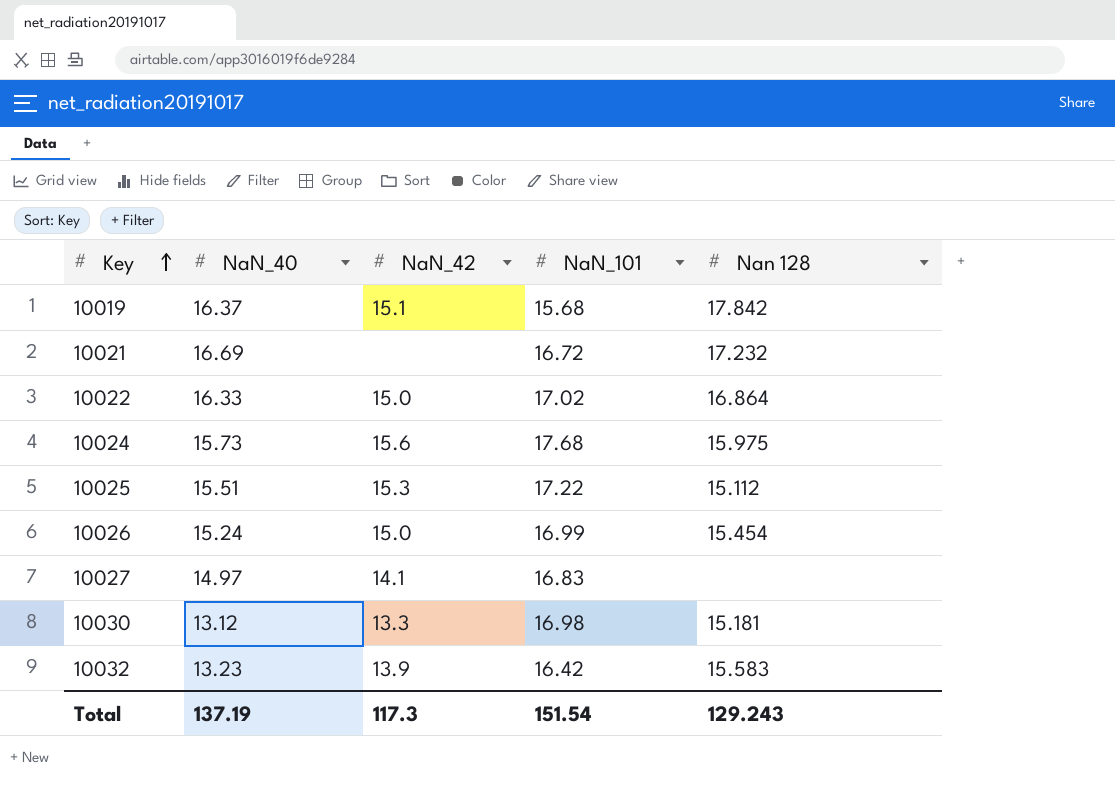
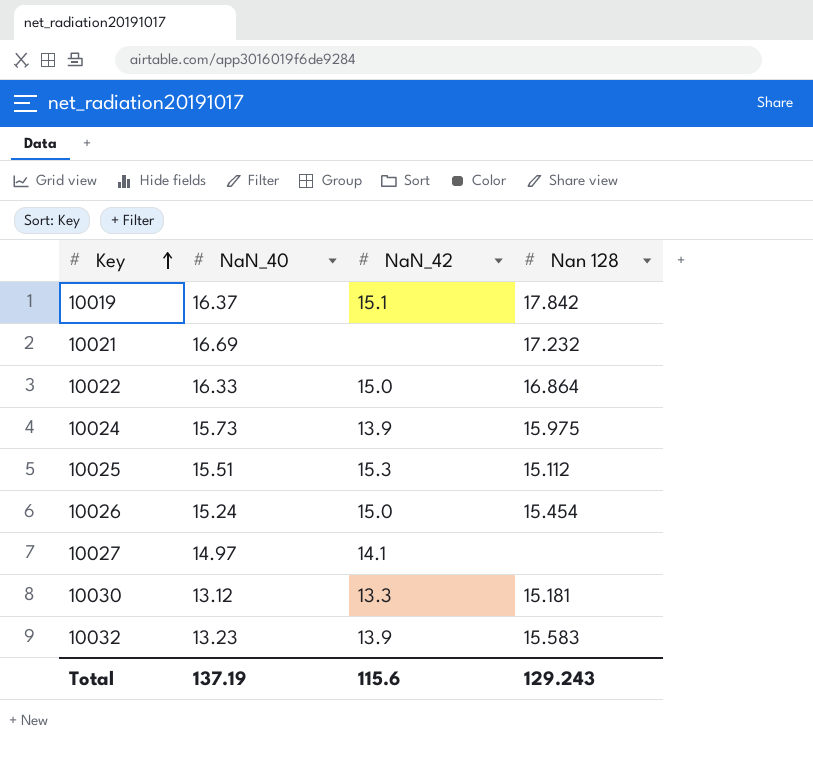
column NaN_101 | position: 4 -> none
10024 | NaN_42: 15.6 -> 13.9
Total | NaN_42: 117.3 -> 115.6

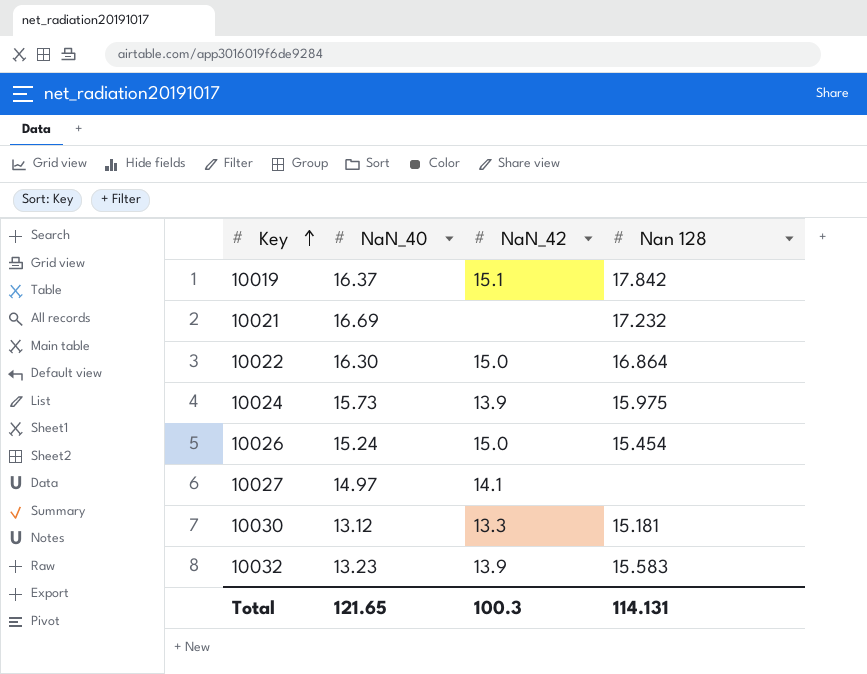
row 10025: 15.51 | 15.3 | 15.112 -> none
10022 | NaN_40: 16.33 -> 16.30
Total | NaN_40: 137.19 -> 121.65
Total | NaN_42: 115.6 -> 100.3
Total | Nan 128: 129.243 -> 114.131

